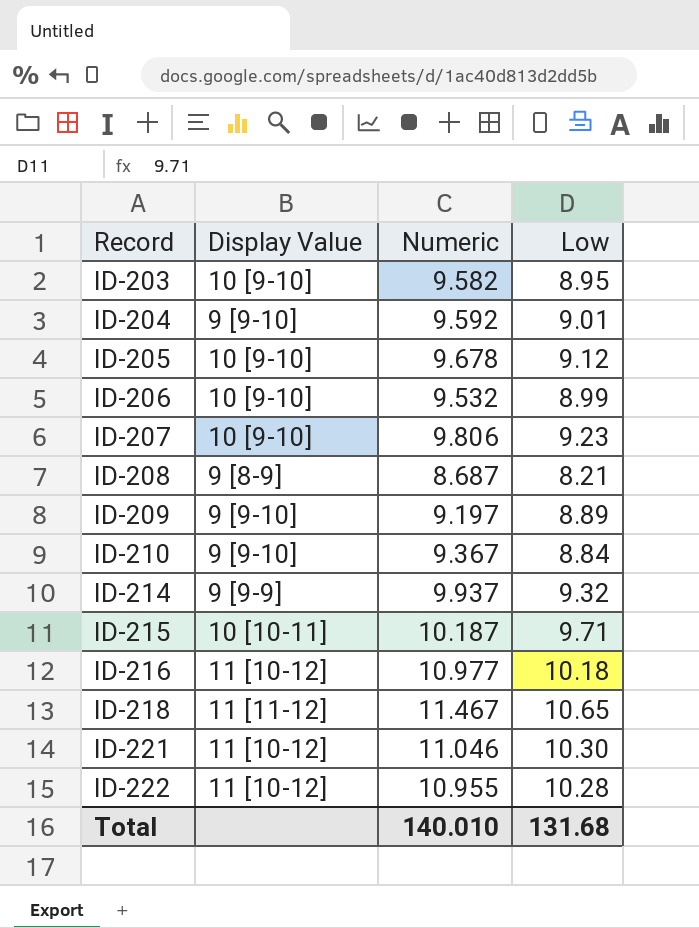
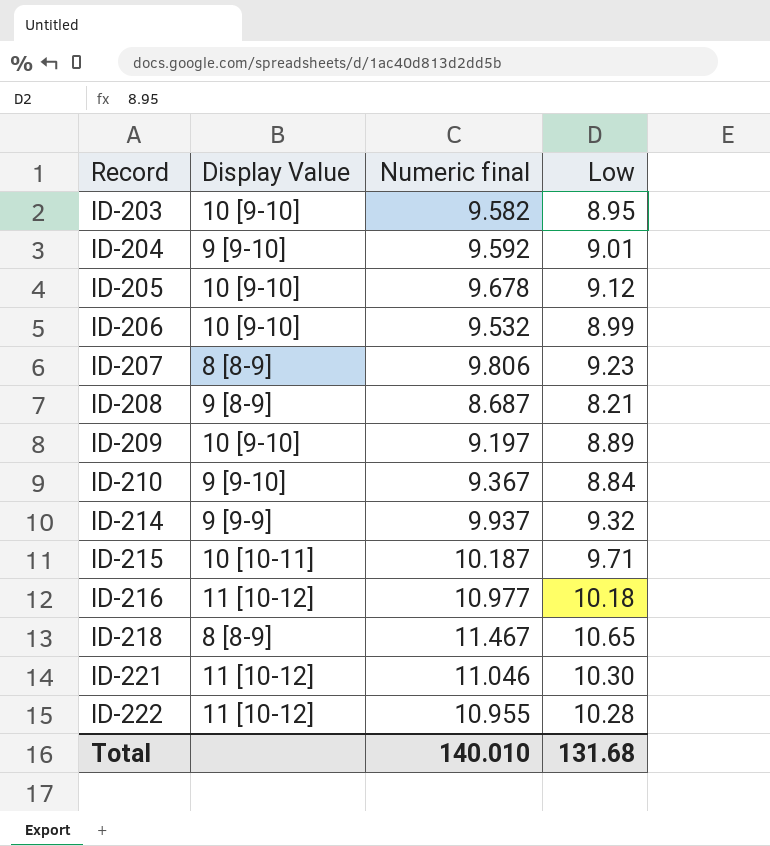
column name: Numeric -> Numeric final
ID-207 | Display Value: 10 [9-10] -> 8 [8-9]
ID-209 | Display Value: 9 [9-10] -> 10 [9-10]
ID-218 | Display Value: 11 [11-12] -> 8 [8-9]

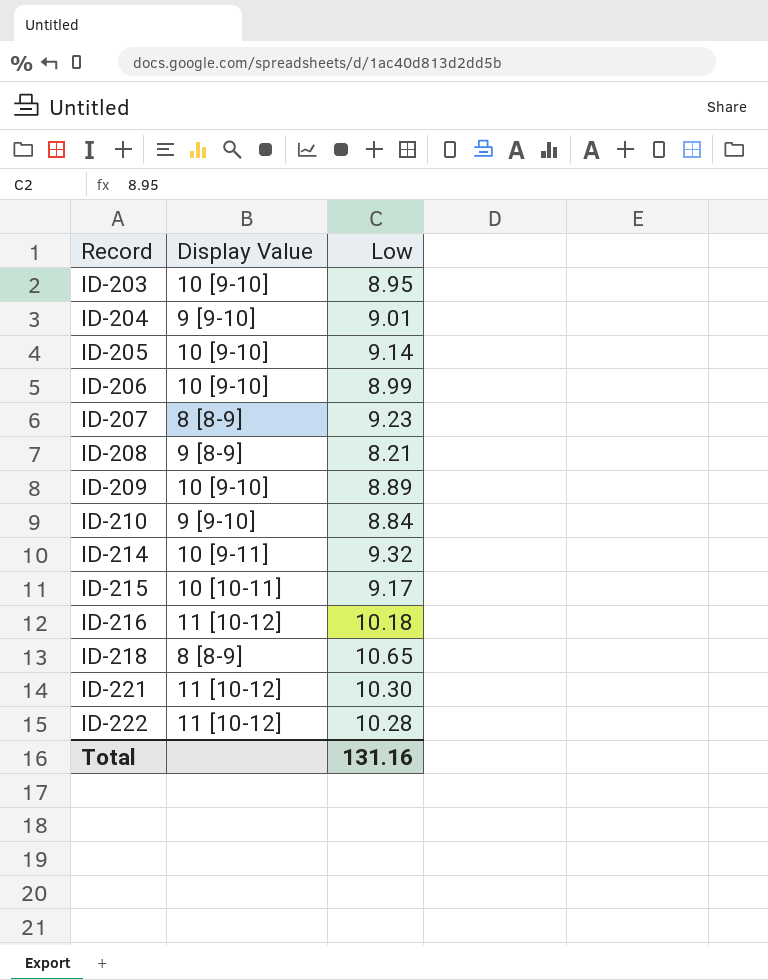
column Numeric final | position: 3 -> none
ID-205 | Low: 9.12 -> 9.14
ID-214 | Display Value: 9 [9-9] -> 10 [9-11]
ID-215 | Low: 9.71 -> 9.17
Total | Low: 131.68 -> 131.16

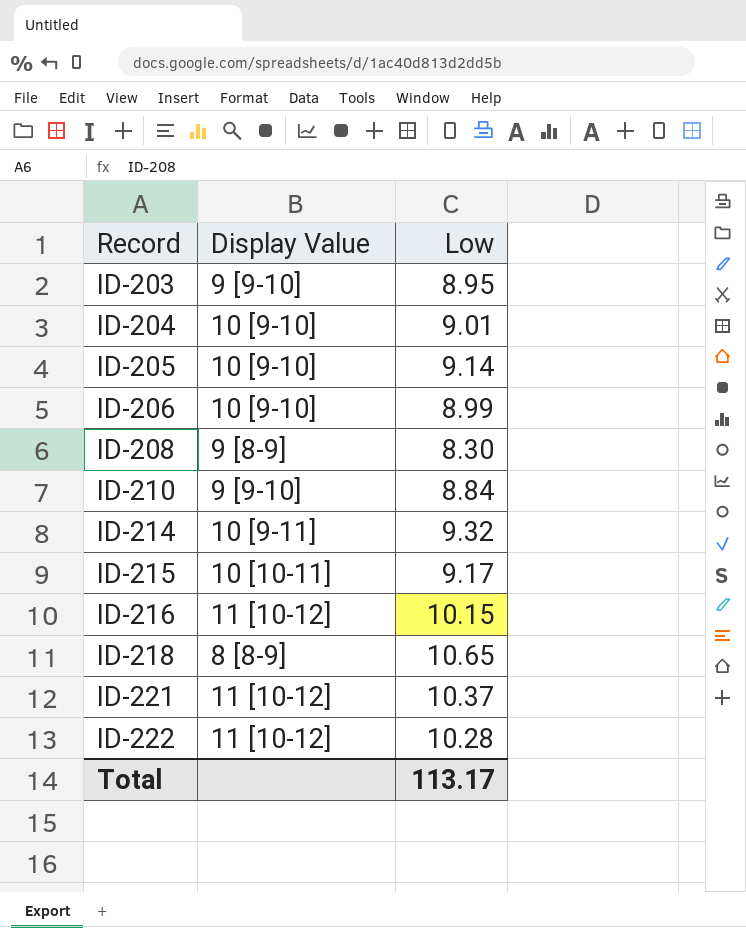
row ID-207: 8 [8-9] | 9.23 -> none
row ID-209: 10 [9-10] | 8.89 -> none
ID-203 | Display Value: 10 [9-10] -> 9 [9-10]
ID-204 | Display Value: 9 [9-10] -> 10 [9-10]
ID-208 | Low: 8.21 -> 8.30
ID-216 | Low: 10.18 -> 10.15
ID-221 | Low: 10.30 -> 10.37
Total | Low: 131.16 -> 113.17

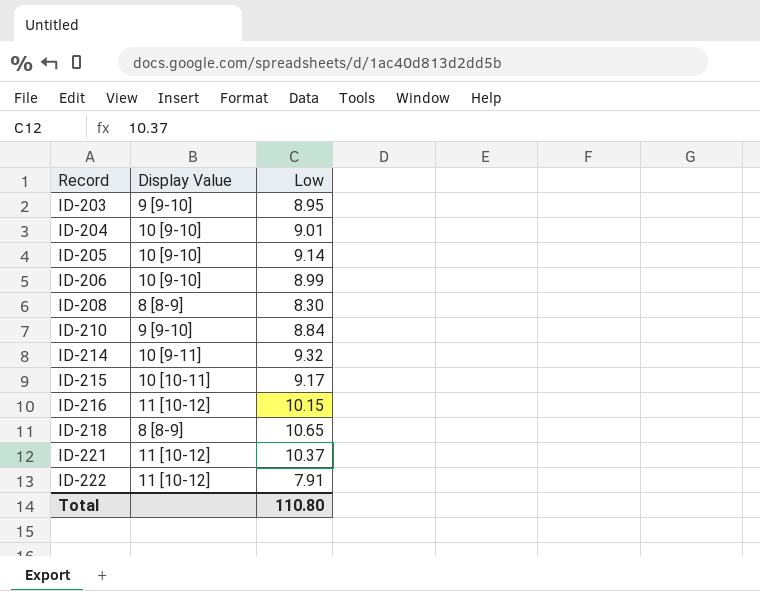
ID-208 | Display Value: 9 [8-9] -> 8 [8-9]
ID-222 | Low: 10.28 -> 7.91
Total | Low: 113.17 -> 110.80

